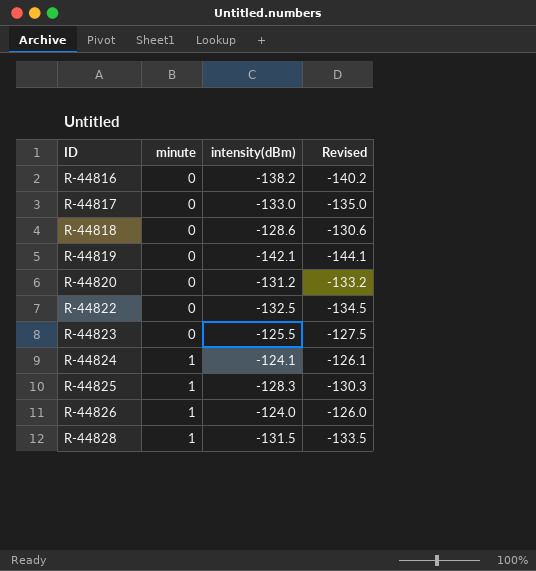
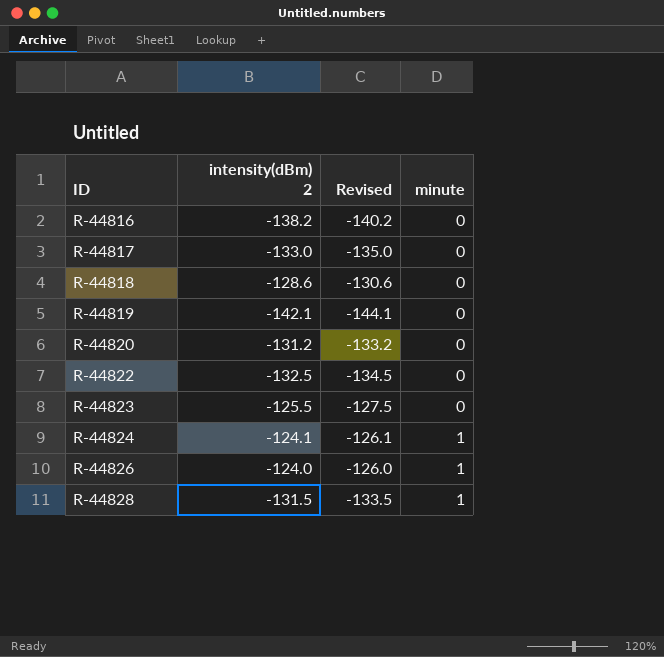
column name: intensity(dBm) -> intensity(dBm) 2
column minute | position: 2 -> 4
row R-44825: 1 | -128.3 | -130.3 -> none

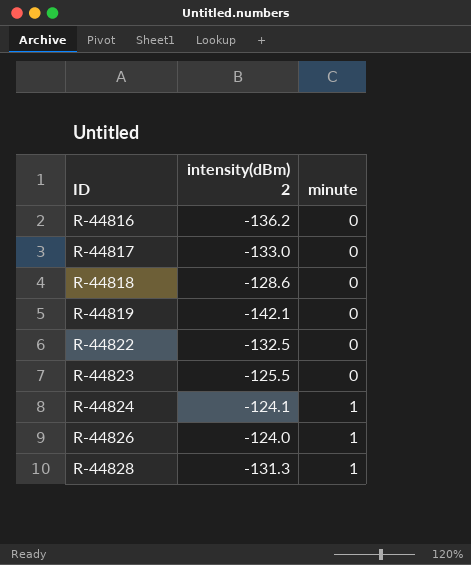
column Revised | formula: [intensity(dBm) 2] - 2 -> none
row R-44820: -131.2 | -133.2 | 0 -> none
R-44816 | intensity(dBm) 2: -138.2 -> -136.2
R-44828 | intensity(dBm) 2: -131.5 -> -131.3

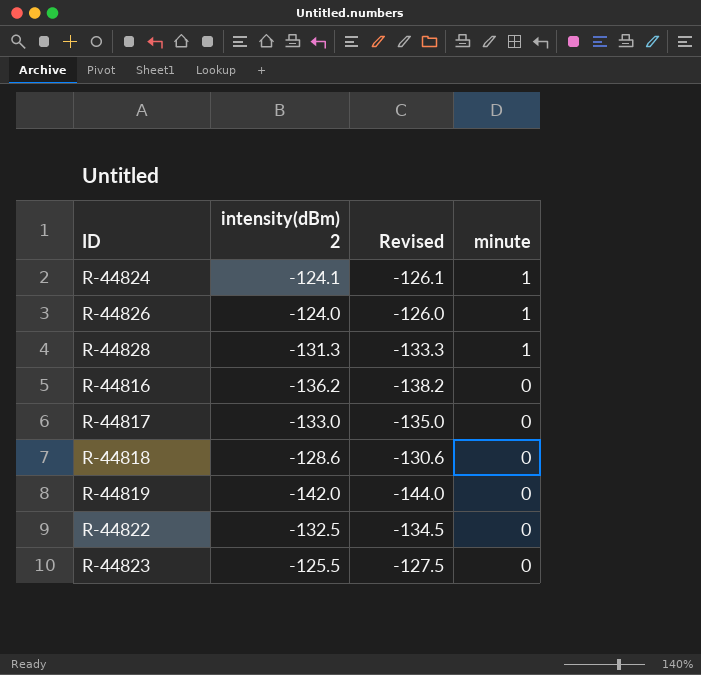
row order: ID ascending -> minute descending
column Revised | formula: none -> [intensity(dBm) 2] - 2
R-44819 | intensity(dBm) 2: -142.1 -> -142.0

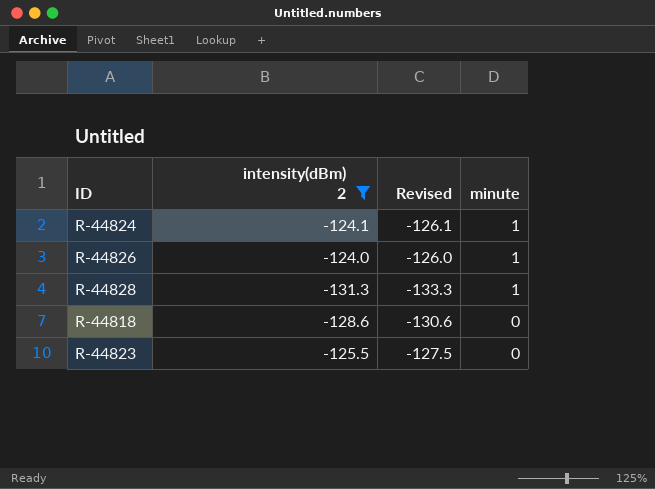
filter: none -> intensity(dBm) 2 >= -131.3

